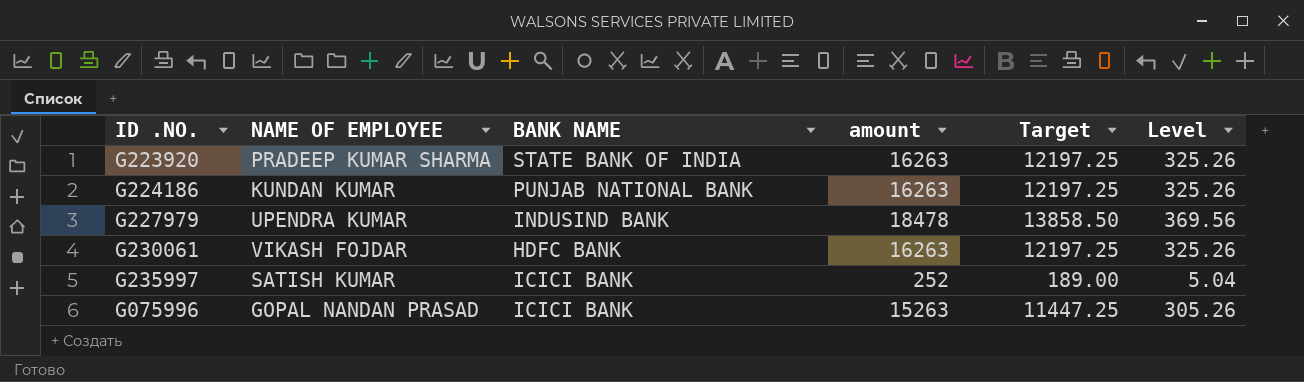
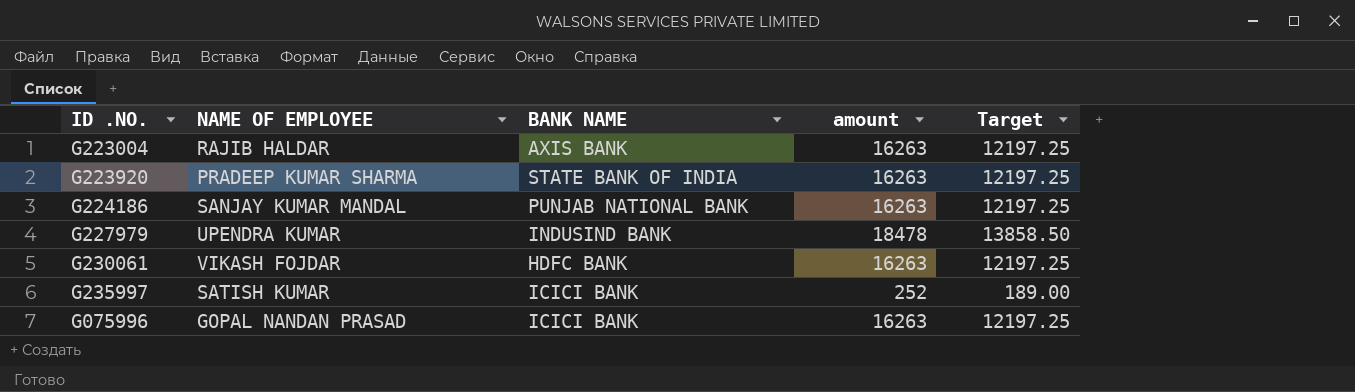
column Level | formula: [amount] * 0.02 -> none
row G223004: none -> RAJIB HALDAR | AXIS BANK | 16263 | 12197.25
G224186 | NAME OF EMPLOYEE: KUNDAN KUMAR -> SANJAY KUMAR MANDAL
G075996 | amount: 15263 -> 16263
G075996 | Target: 11447.25 -> 12197.25

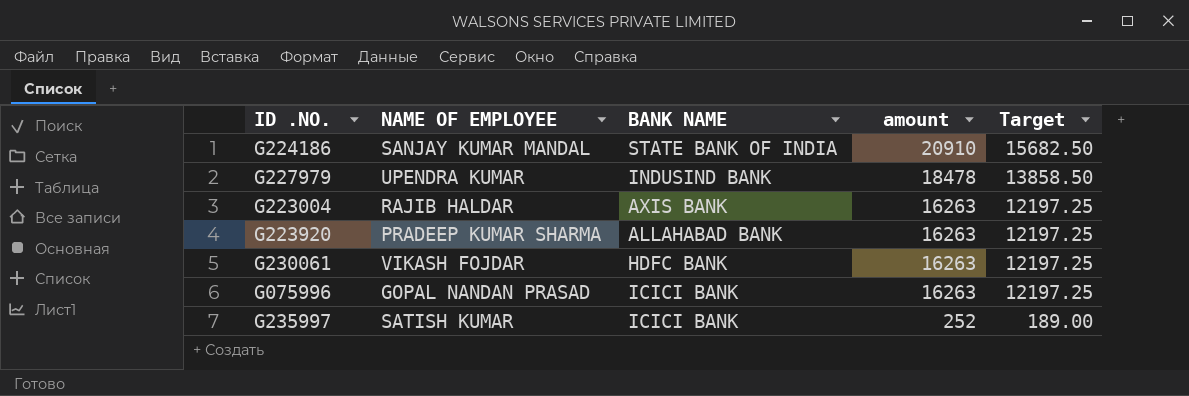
row order: none -> amount descending
G224186 | BANK NAME: PUNJAB NATIONAL BANK -> STATE BANK OF INDIA
G224186 | amount: 16263 -> 20910
G224186 | Target: 12197.25 -> 15682.50
G223920 | BANK NAME: STATE BANK OF INDIA -> ALLAHABAD BANK

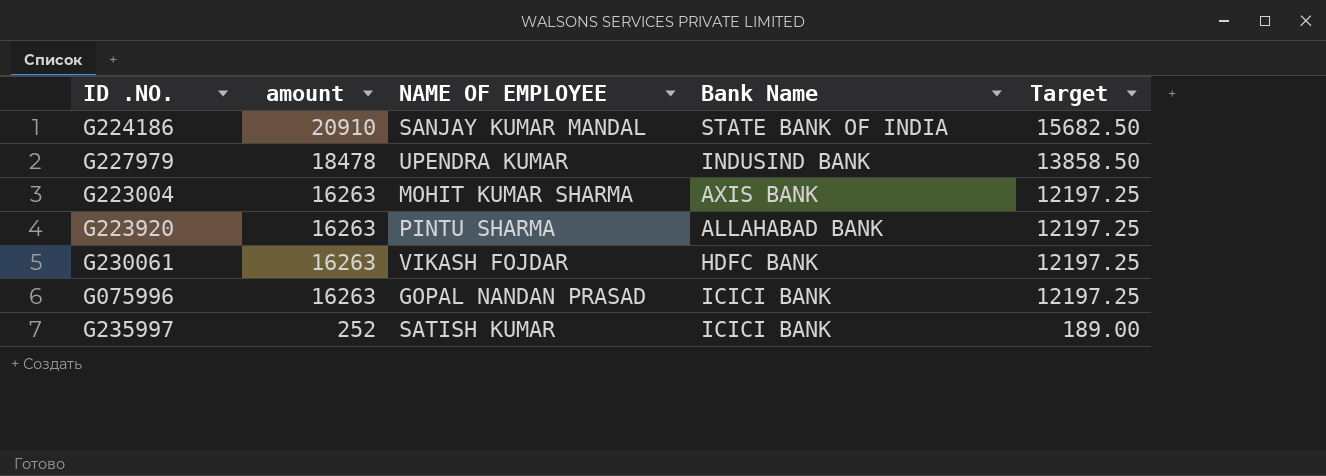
column amount | position: 4 -> 2
column name: BANK NAME -> Bank Name
G223004 | NAME OF EMPLOYEE: RAJIB HALDAR -> MOHIT KUMAR SHARMA
G223920 | NAME OF EMPLOYEE: PRADEEP KUMAR SHARMA -> PINTU SHARMA

